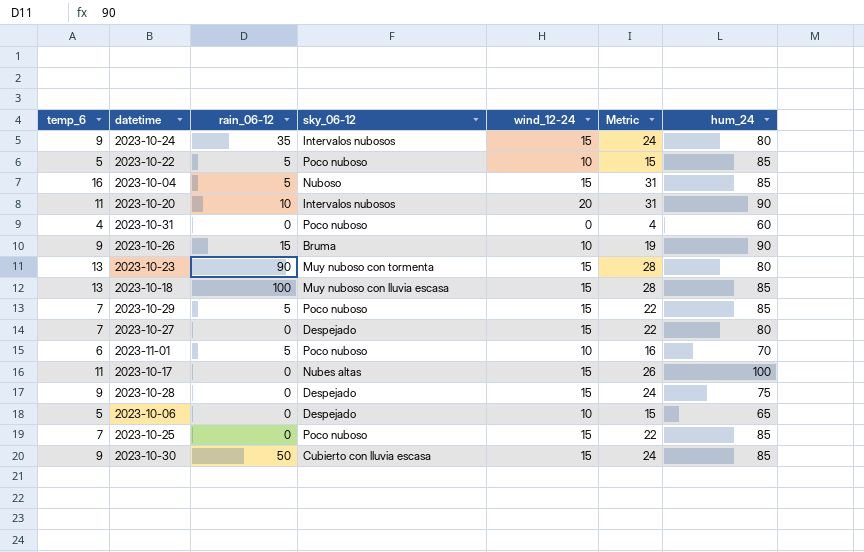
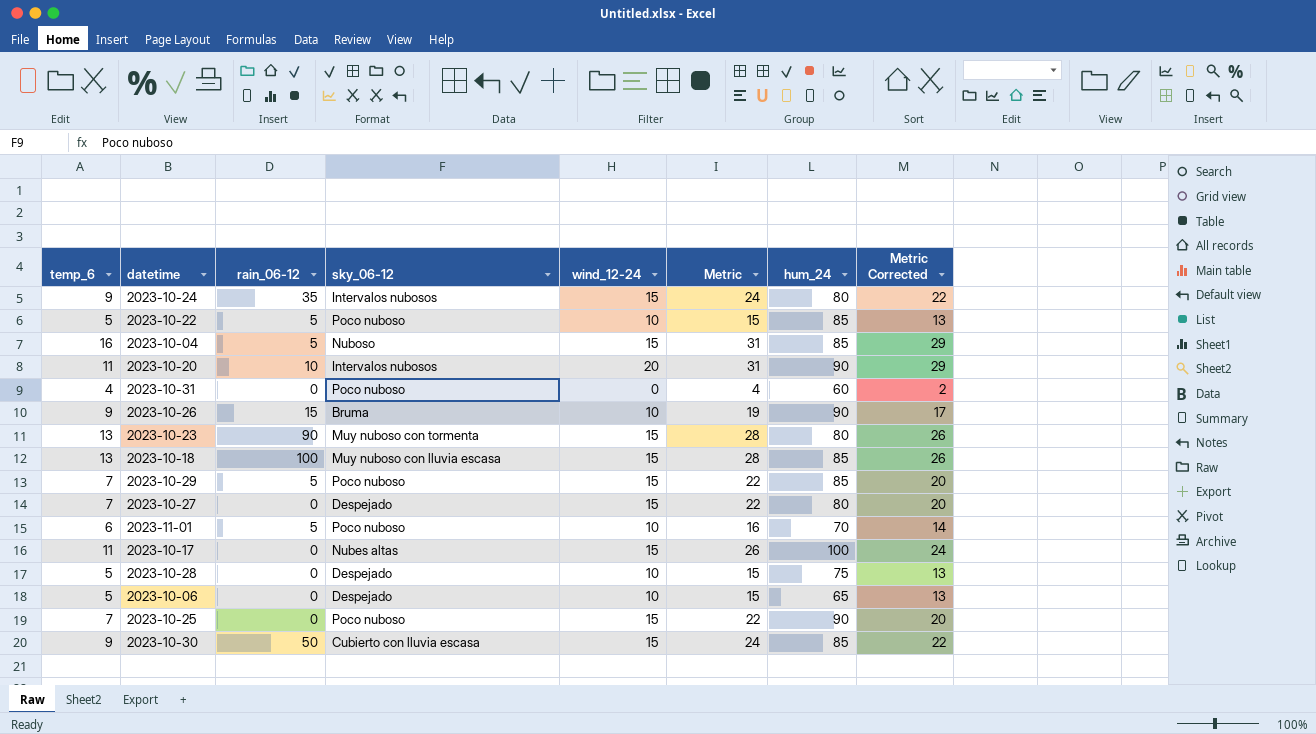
column Metric Corrected | formula: none -> [Metric] - 2
2023-10-28 | temp_6: 9 -> 5
2023-10-28 | wind_12-24: 15 -> 10
2023-10-28 | Metric: 24 -> 15
2023-10-25 | hum_24: 85 -> 90

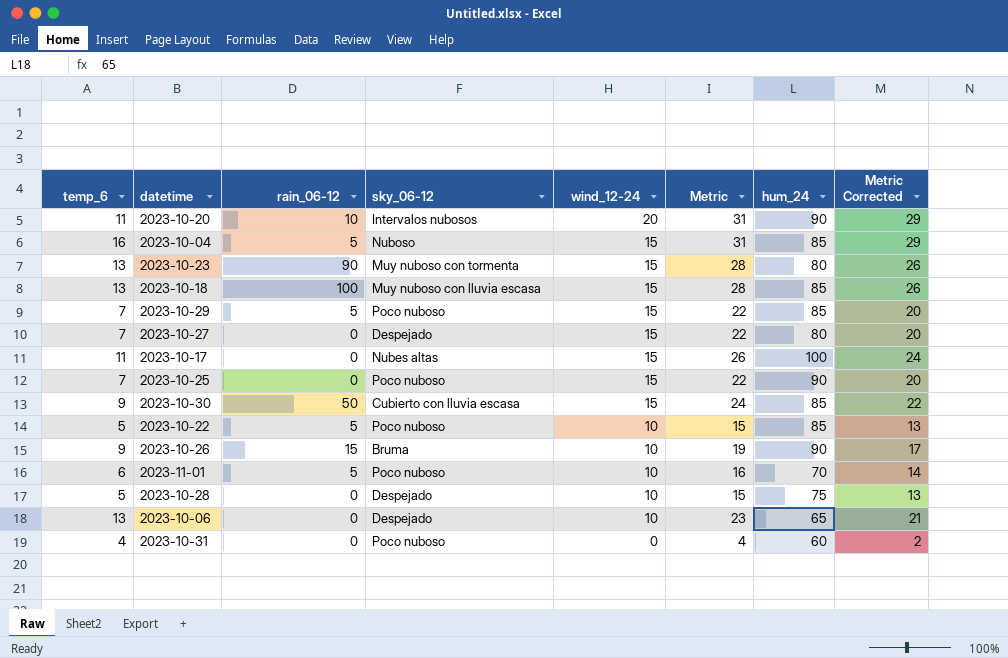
row order: none -> wind_12-24 descending
row 2023-10-24: 9 | 35 | Intervalos nubosos | 15 | 24 | 80 | 22 -> none
2023-10-06 | temp_6: 5 -> 13
2023-10-06 | Metric: 15 -> 23
2023-10-06 | Metric Corrected: 13 -> 21

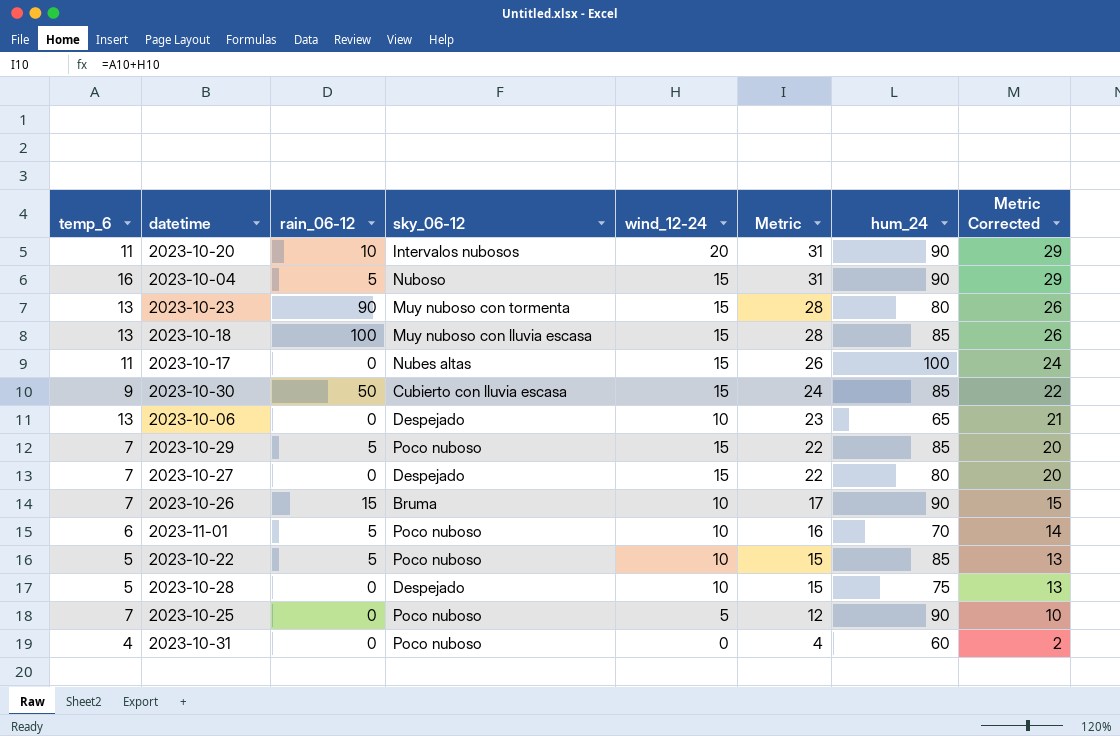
row order: wind_12-24 descending -> Metric descending
2023-10-04 | hum_24: 85 -> 90
2023-10-26 | temp_6: 9 -> 7
2023-10-26 | Metric: 19 -> 17
2023-10-26 | Metric Corrected: 17 -> 15
2023-10-25 | wind_12-24: 15 -> 5
2023-10-25 | Metric: 22 -> 12
2023-10-25 | Metric Corrected: 20 -> 10

